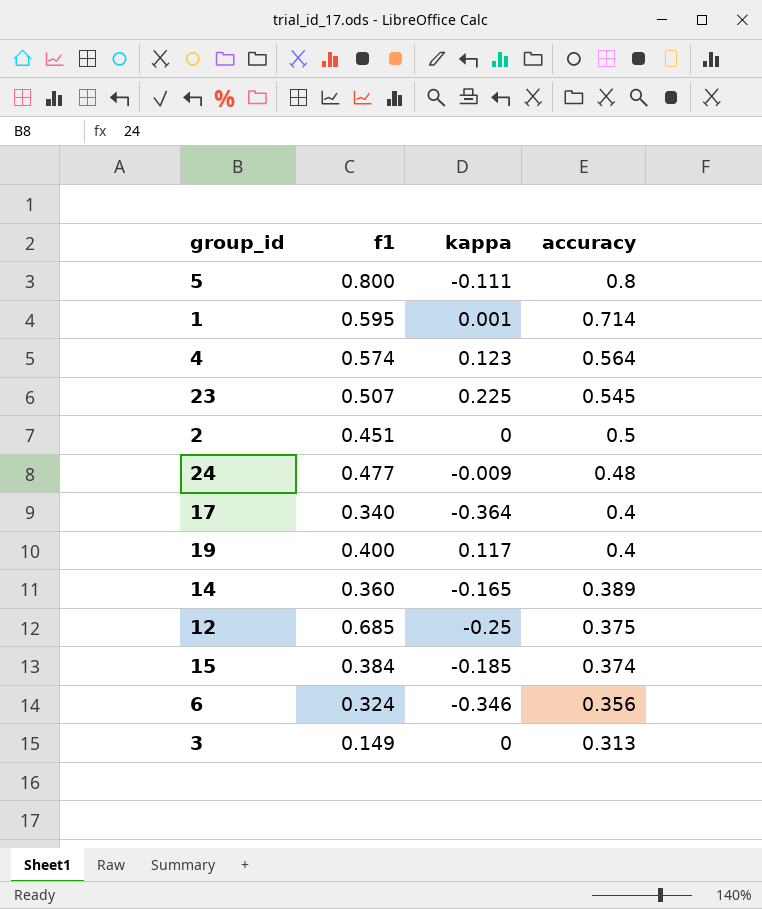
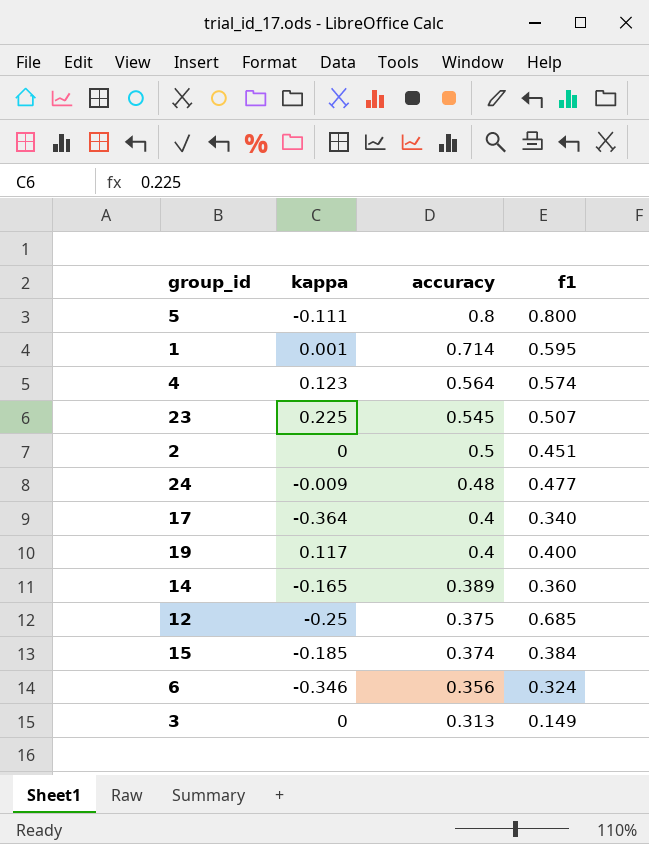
column f1 | position: 2 -> 4

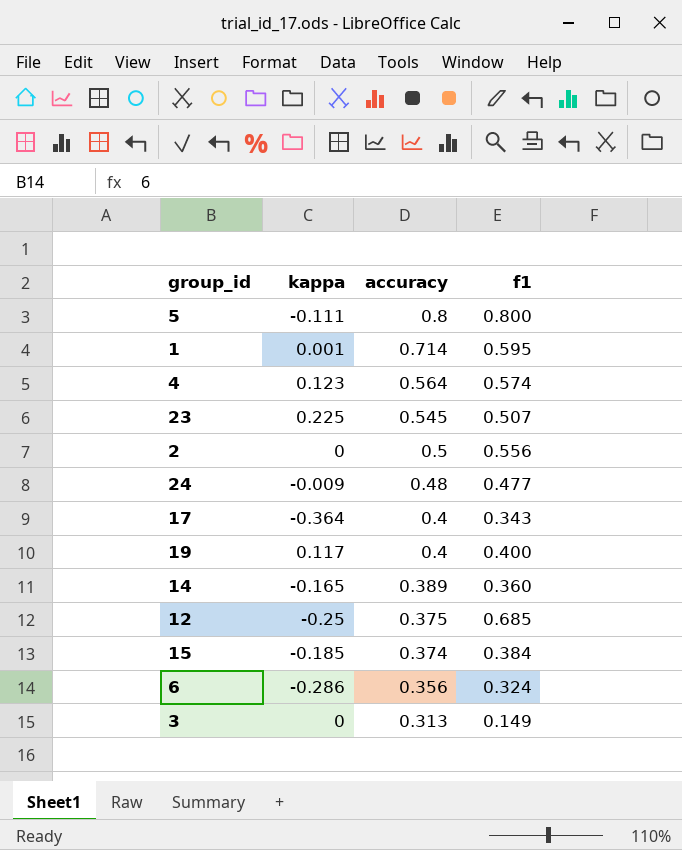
2 | f1: 0.451 -> 0.556
17 | f1: 0.340 -> 0.343
6 | kappa: -0.346 -> -0.286

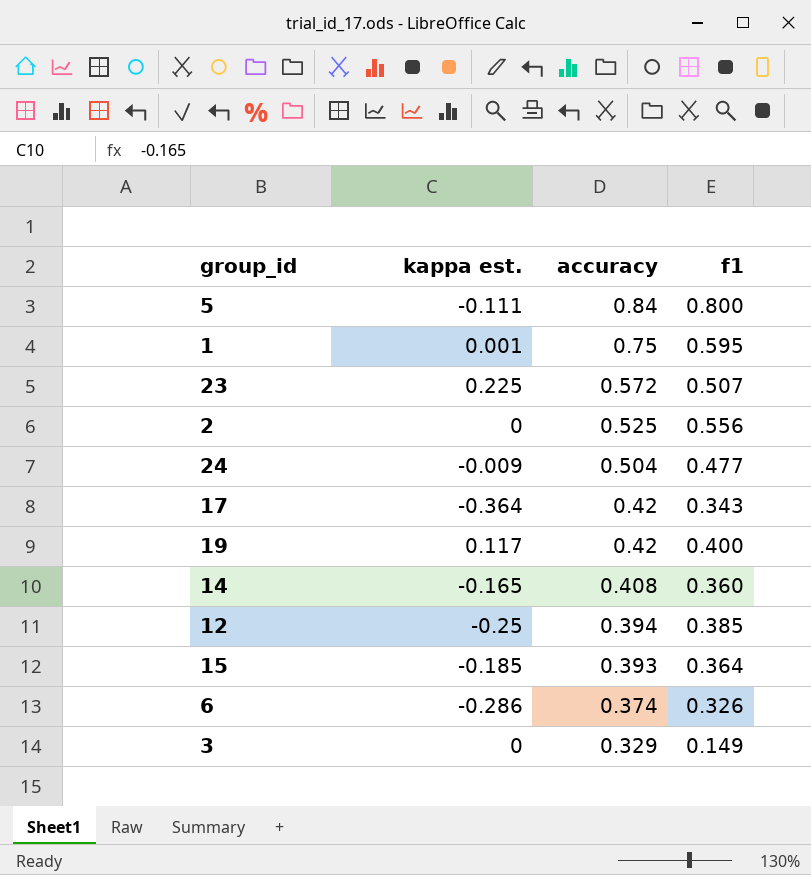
column name: kappa -> kappa est.
row 4: 0.123 | 0.564 | 0.574 -> none
5 | accuracy: 0.8 -> 0.84
1 | accuracy: 0.714 -> 0.75
23 | accuracy: 0.545 -> 0.572
2 | accuracy: 0.5 -> 0.525
24 | accuracy: 0.48 -> 0.504
17 | accuracy: 0.4 -> 0.42
19 | accuracy: 0.4 -> 0.42
14 | accuracy: 0.389 -> 0.408
12 | accuracy: 0.375 -> 0.394
12 | f1: 0.685 -> 0.385
15 | accuracy: 0.374 -> 0.393
15 | f1: 0.384 -> 0.364
6 | accuracy: 0.356 -> 0.374
6 | f1: 0.324 -> 0.326
3 | accuracy: 0.313 -> 0.329

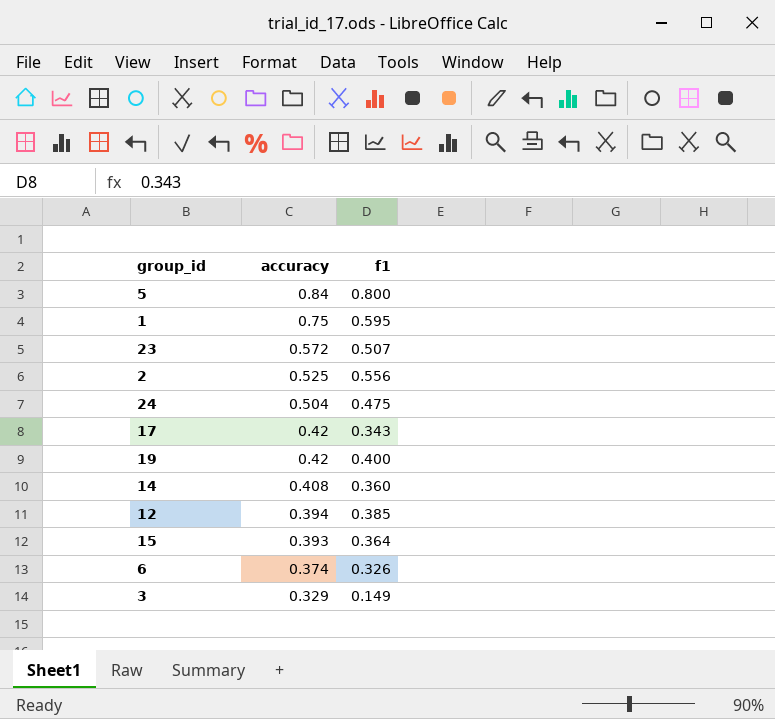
column kappa est. | position: 2 -> none
24 | f1: 0.477 -> 0.475

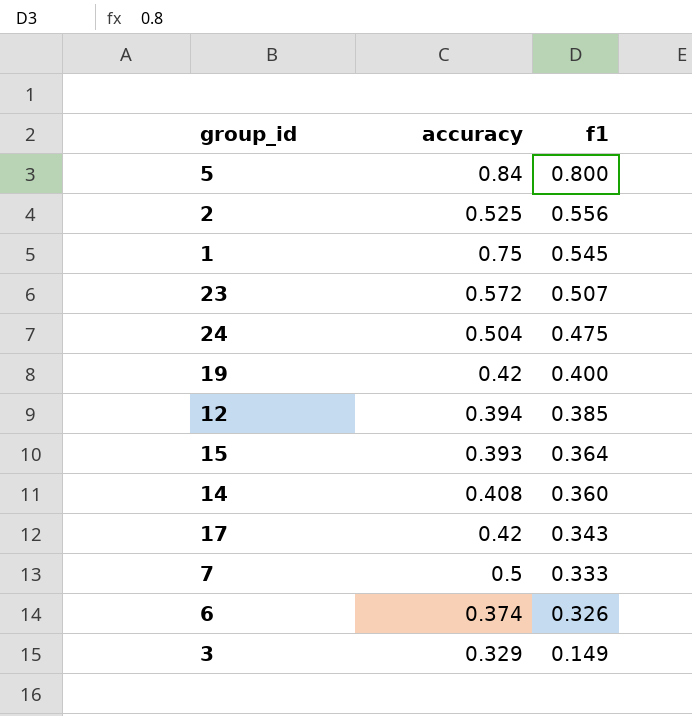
row order: accuracy descending -> f1 descending
1 | f1: 0.595 -> 0.545
row 7: none -> 0.5 | 0.333

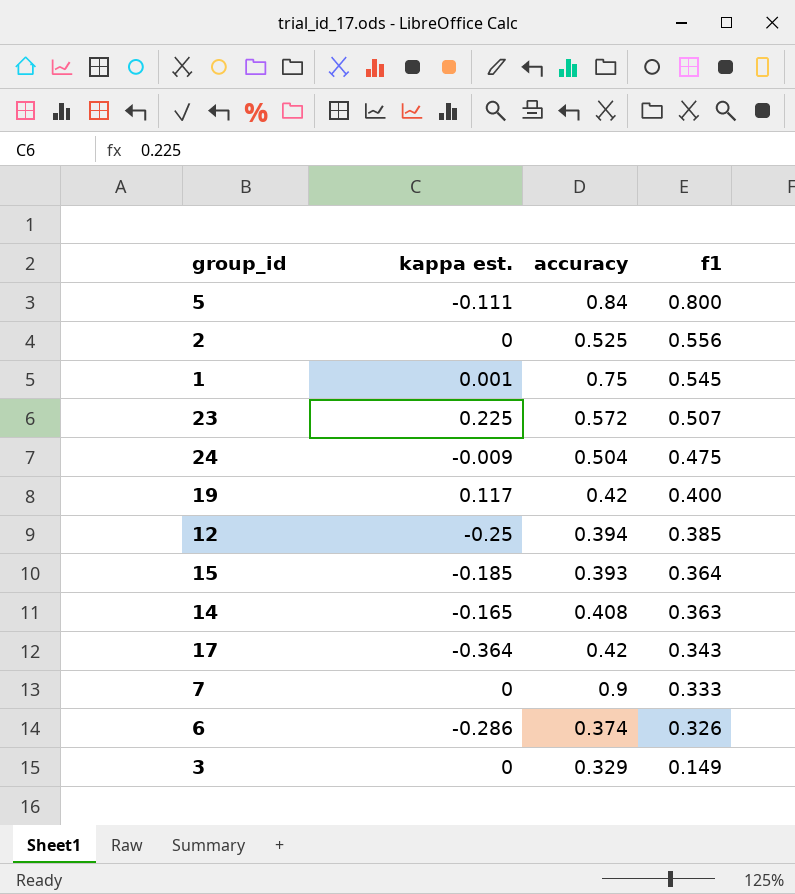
column kappa est. | position: none -> 2
14 | f1: 0.360 -> 0.363
7 | accuracy: 0.5 -> 0.9

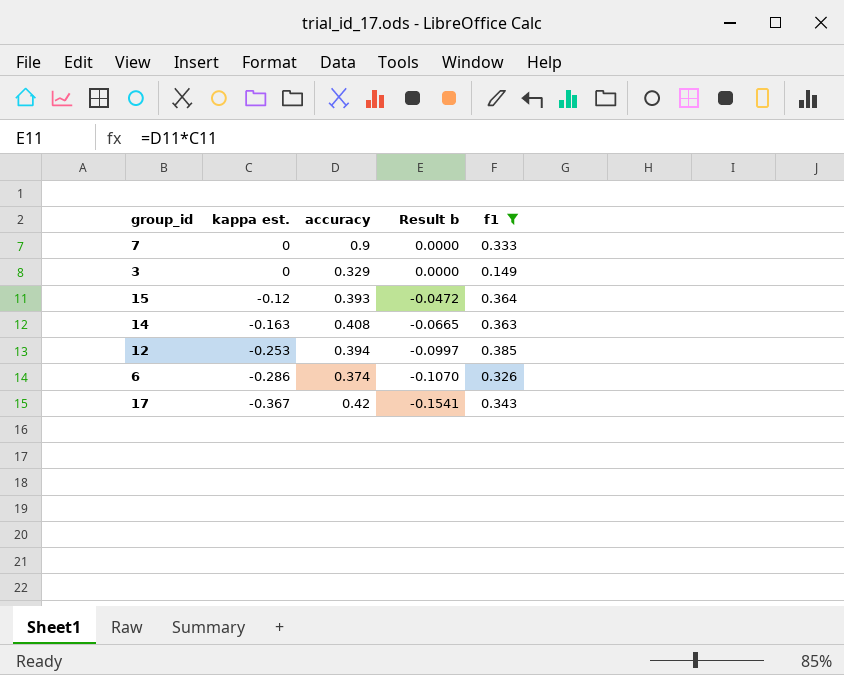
filter: none -> f1 <= 0.385
row order: f1 descending -> kappa est. descending
column Result b | formula: none -> [kappa est.] * [accuracy]
15 | kappa est.: -0.185 -> -0.12
14 | kappa est.: -0.165 -> -0.163
12 | kappa est.: -0.25 -> -0.253
17 | kappa est.: -0.364 -> -0.367

